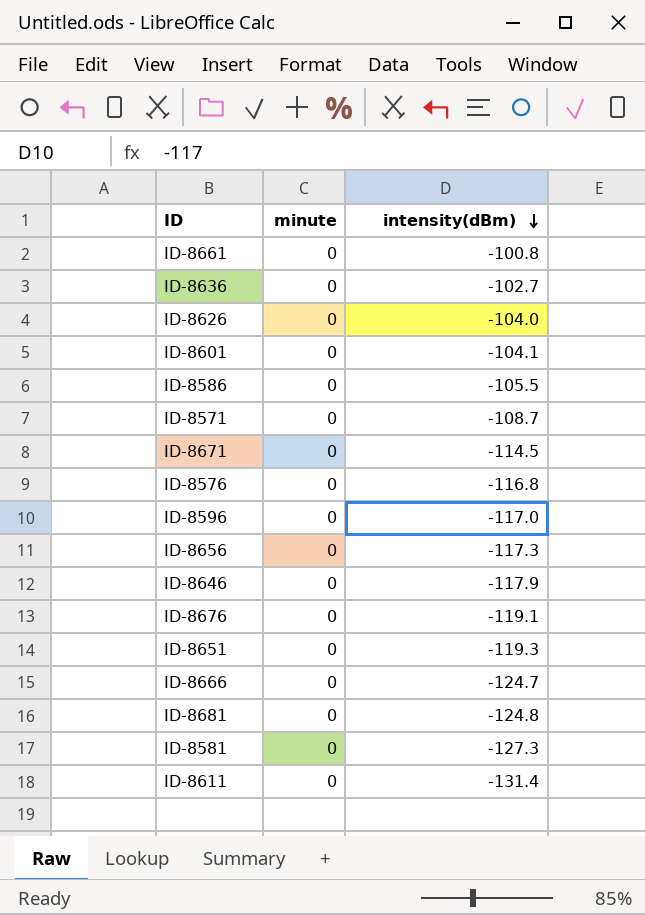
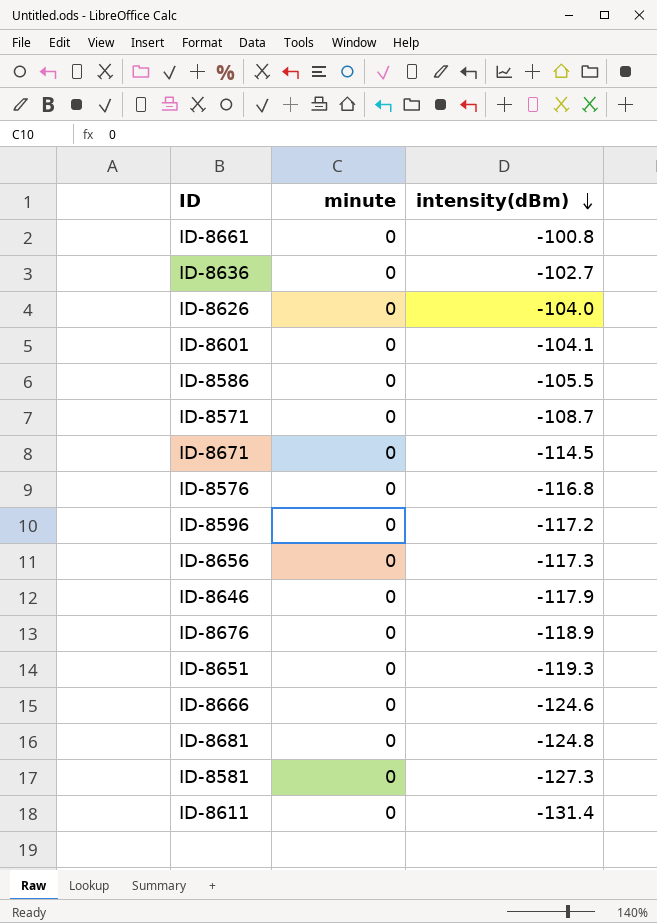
ID-8596 | intensity(dBm): -117.0 -> -117.2
ID-8676 | intensity(dBm): -119.1 -> -118.9
ID-8666 | intensity(dBm): -124.7 -> -124.6

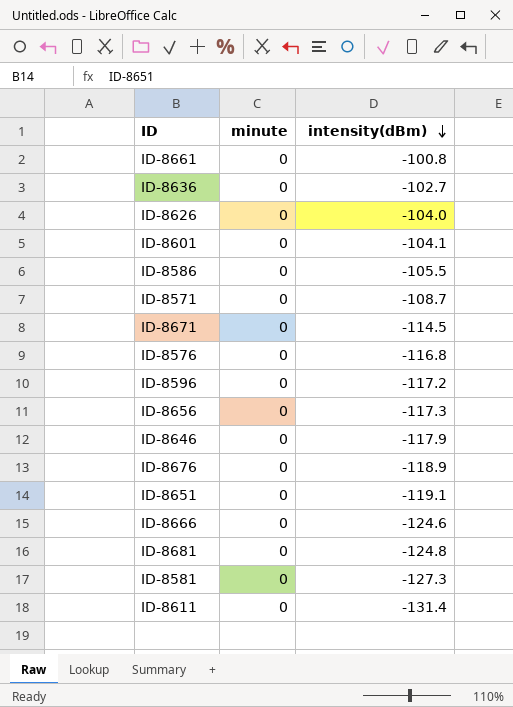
ID-8651 | intensity(dBm): -119.3 -> -119.1

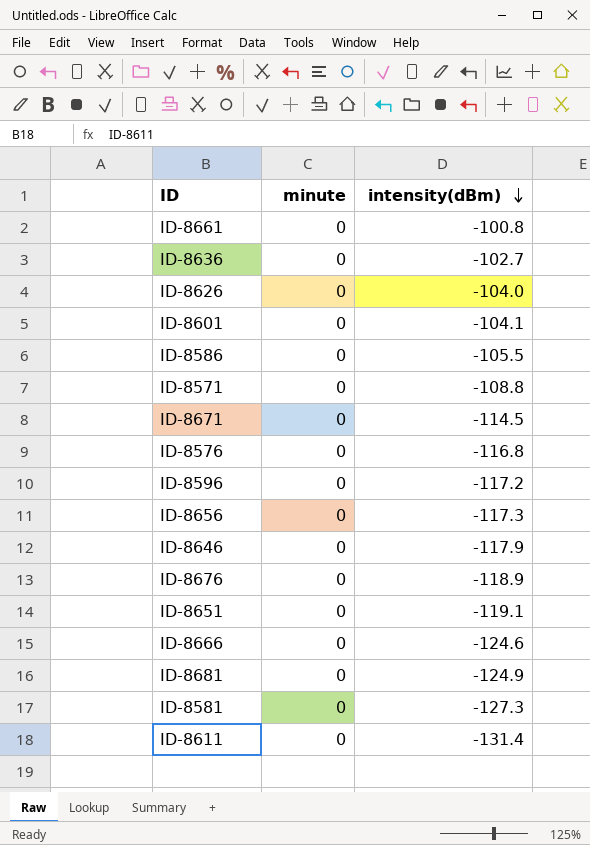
ID-8571 | intensity(dBm): -108.7 -> -108.8
ID-8681 | intensity(dBm): -124.8 -> -124.9

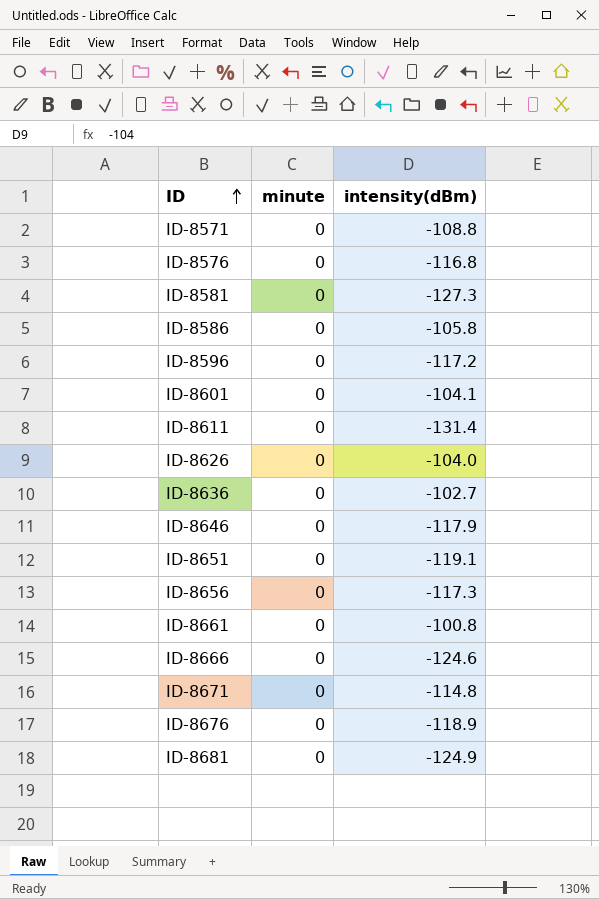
row order: intensity(dBm) descending -> ID ascending
ID-8586 | intensity(dBm): -105.5 -> -105.8
ID-8671 | intensity(dBm): -114.5 -> -114.8

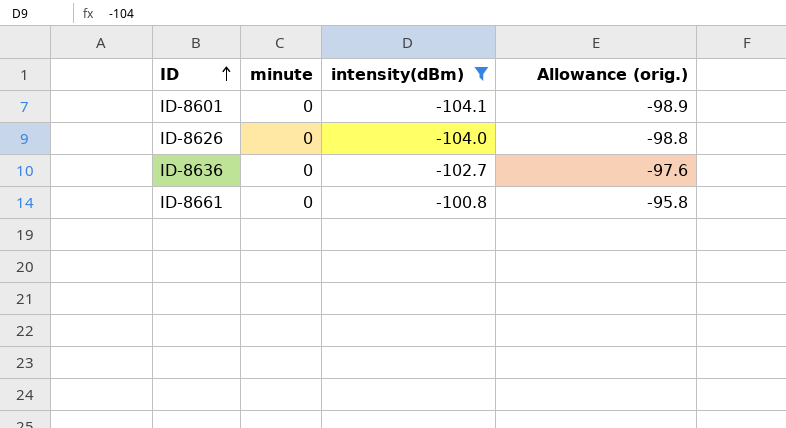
filter: none -> intensity(dBm) >= -104.1
column Allowance (orig.) | formula: none -> [intensity(dBm)] * 0.95

